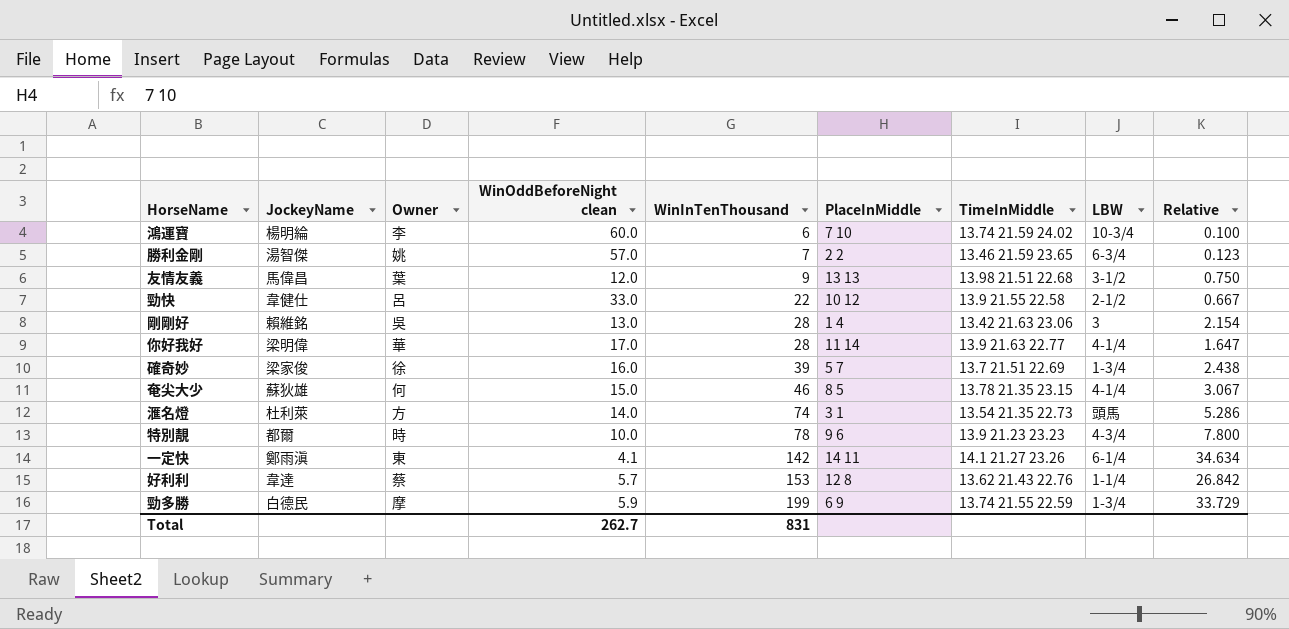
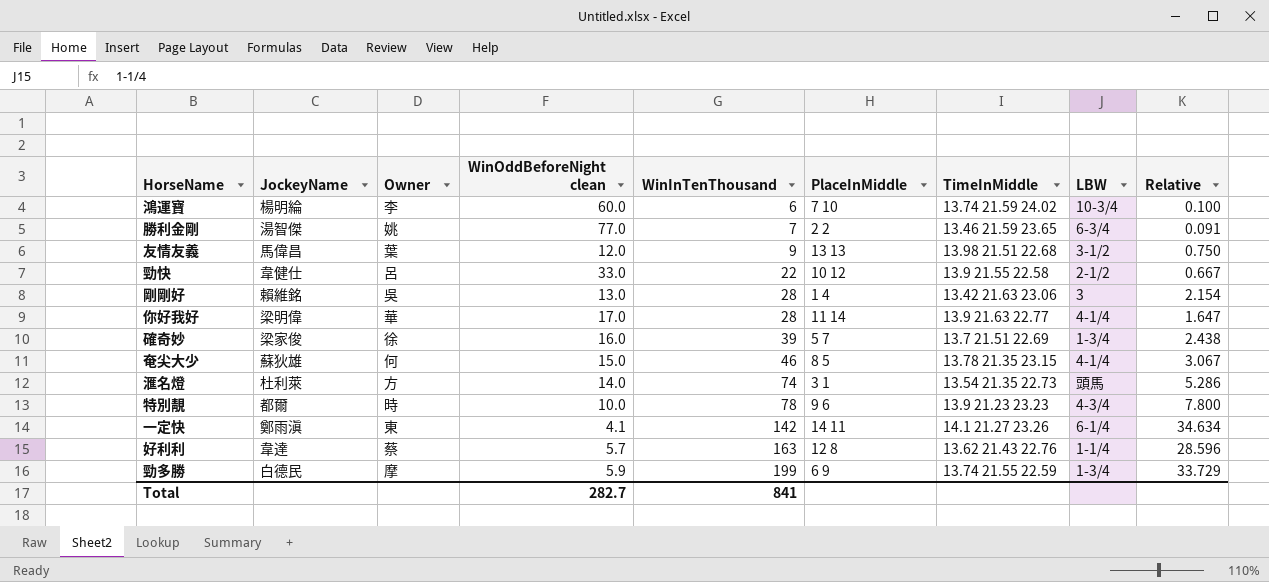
勝利金剛 | WinOddBeforeNight clean: 57.0 -> 77.0
勝利金剛 | Relative: 0.123 -> 0.091
好利利 | WinInTenThousand: 153 -> 163
好利利 | Relative: 26.842 -> 28.596
Total | WinOddBeforeNight clean: 262.7 -> 282.7
Total | WinInTenThousand: 831 -> 841

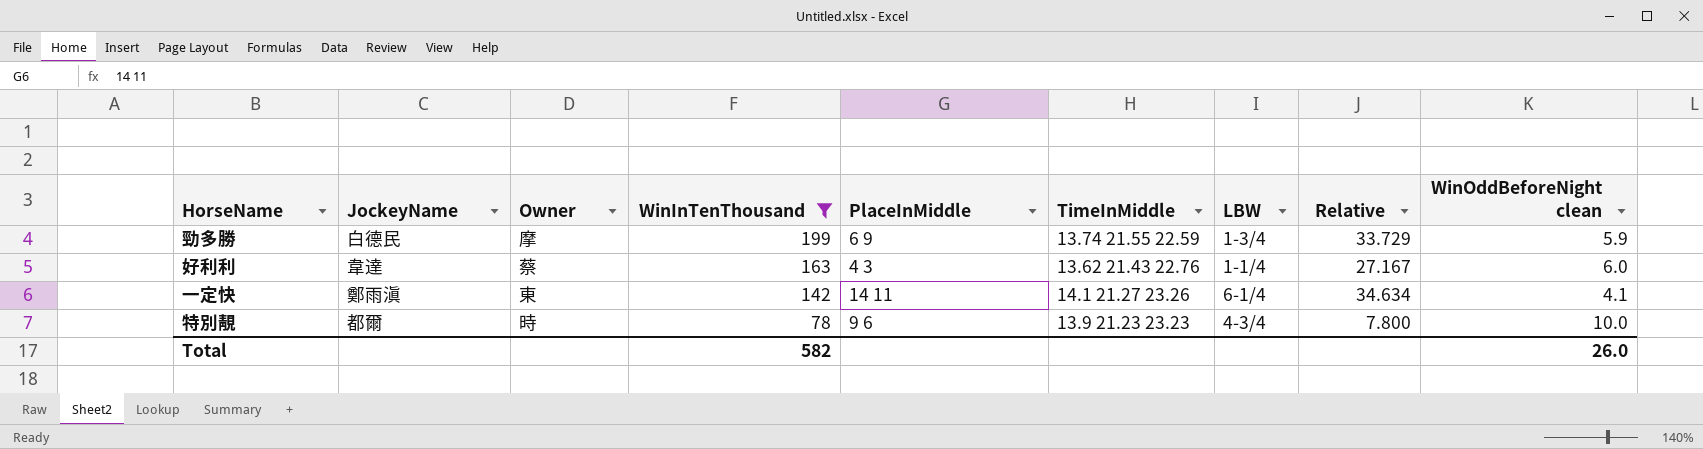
filter: none -> WinInTenThousand >= 78
row order: WinInTenThousand ascending -> WinInTenThousand descending
column WinOddBeforeNight clean | position: 4 -> 9
好利利 | PlaceInMiddle: 12 8 -> 4 3
好利利 | Relative: 28.596 -> 27.167
好利利 | WinOddBeforeNight clean: 5.7 -> 6.0
Total | WinInTenThousand: 841 -> 582
Total | WinOddBeforeNight clean: 282.7 -> 26.0

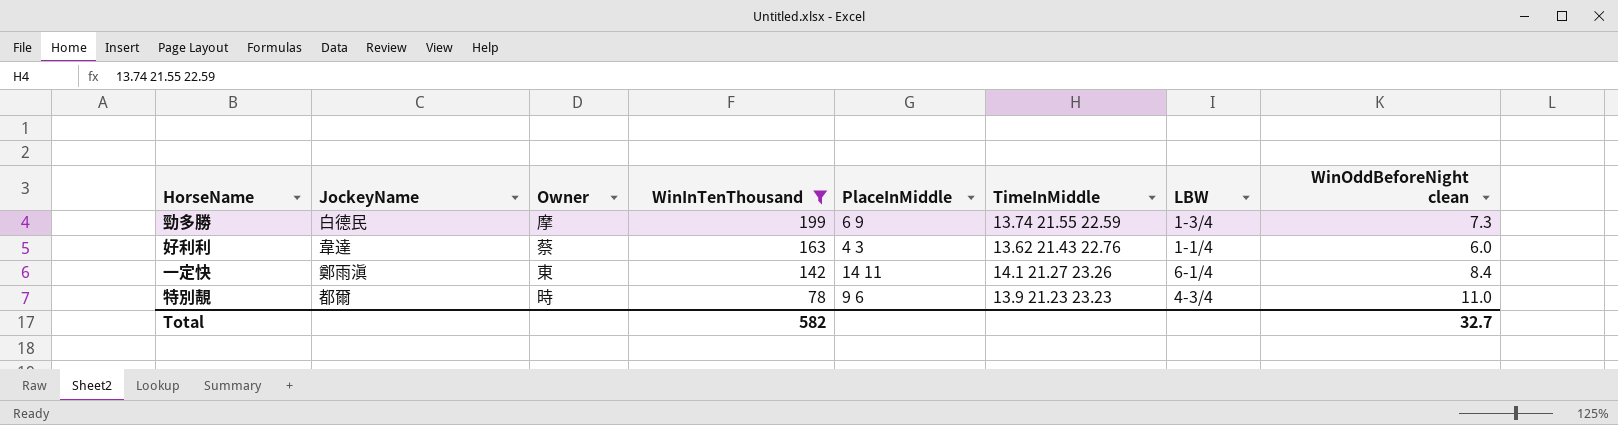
column Relative | formula: [WinInTenThousand] / [WinOddBeforeNight clean] -> none
勁多勝 | WinOddBeforeNight clean: 5.9 -> 7.3
一定快 | WinOddBeforeNight clean: 4.1 -> 8.4
特別靚 | WinOddBeforeNight clean: 10.0 -> 11.0
Total | WinOddBeforeNight clean: 26.0 -> 32.7

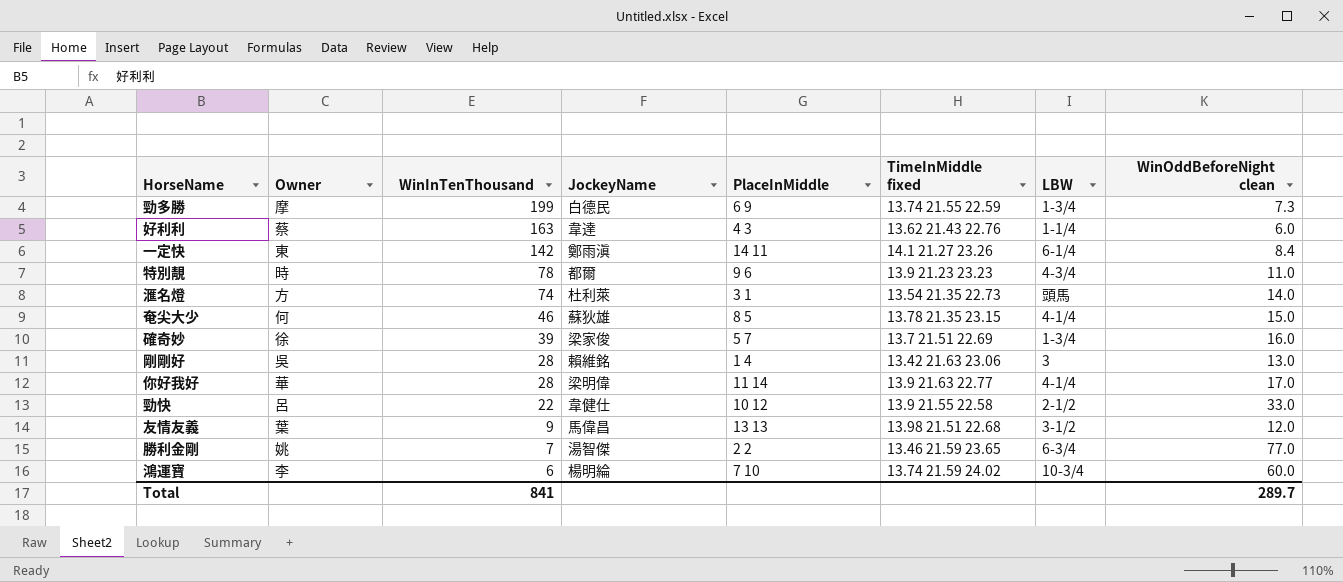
filter: WinInTenThousand >= 78 -> none
column JockeyName | position: 2 -> 4
column name: TimeInMiddle -> TimeInMiddle fixed
Total | WinInTenThousand: 582 -> 841
Total | WinOddBeforeNight clean: 32.7 -> 289.7

